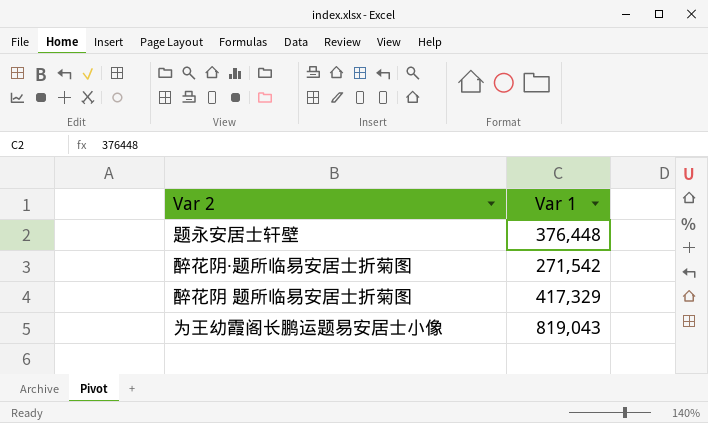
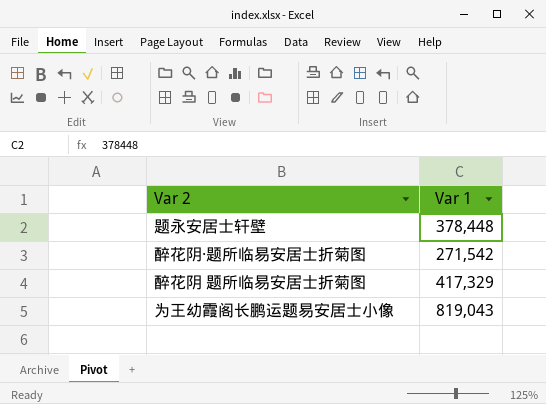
题永安居士轩壁 | Var 1: 376,448 -> 378,448

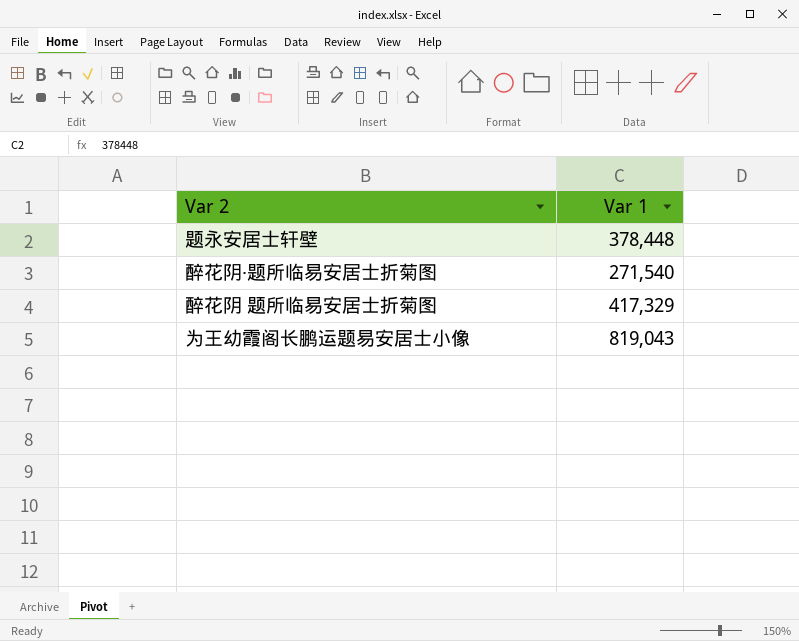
醉花阴·题所临易安居士折菊图 | Var 1: 271,542 -> 271,540

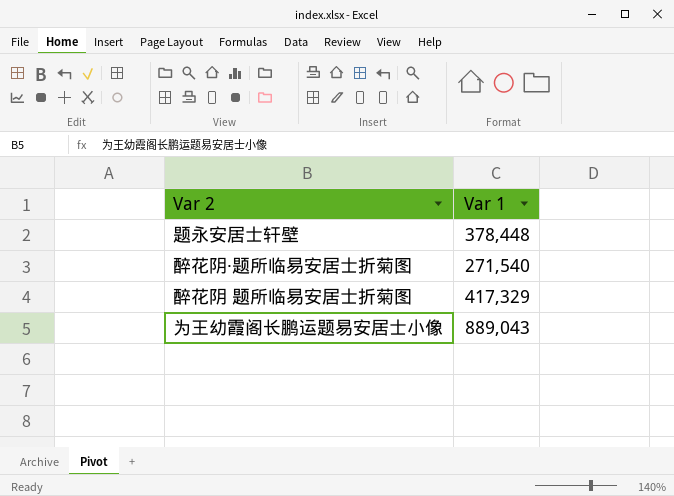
为王幼霞阁长鹏运题易安居士小像 | Var 1: 819,043 -> 889,043

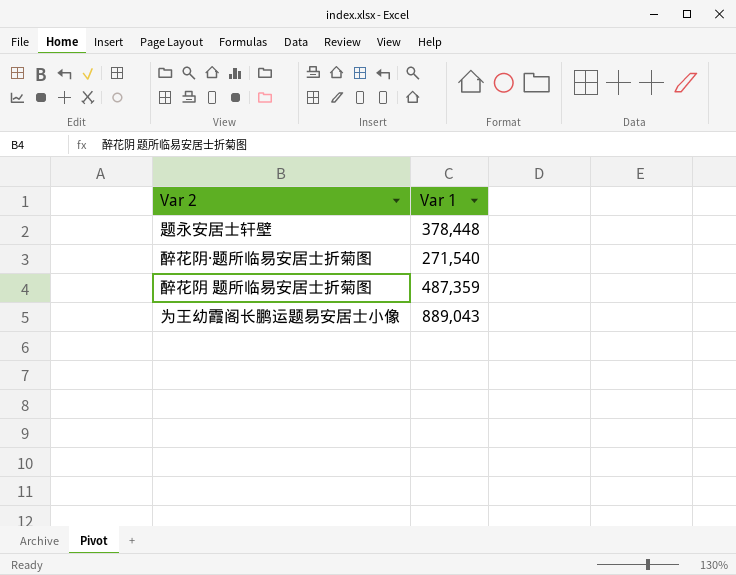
醉花阴 题所临易安居士折菊图 | Var 1: 417,329 -> 487,359

